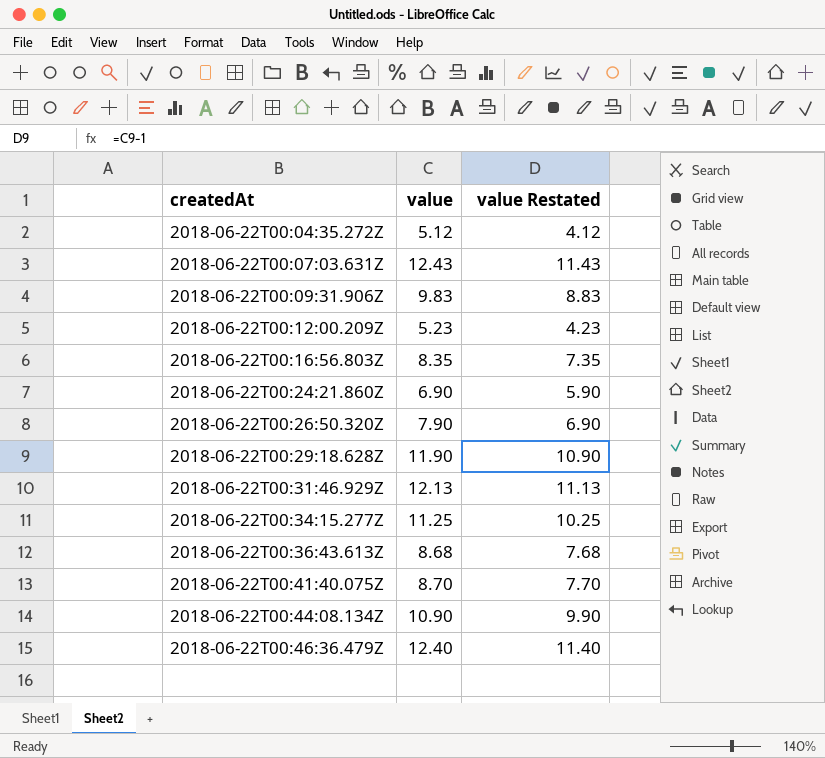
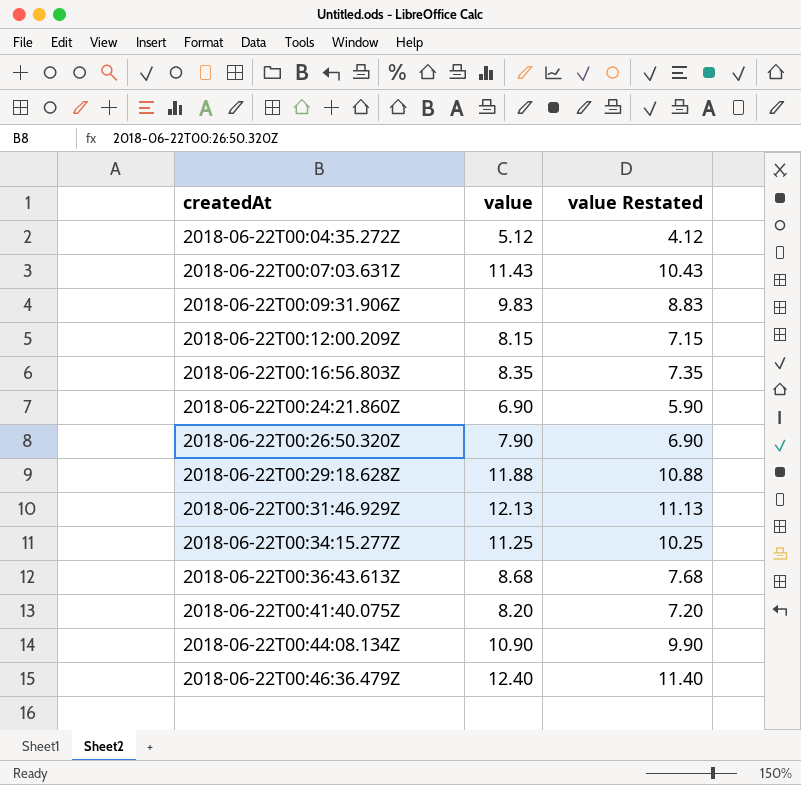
2018-06-22T00:07:03.631Z | value: 12.43 -> 11.43
2018-06-22T00:07:03.631Z | value Restated: 11.43 -> 10.43
2018-06-22T00:12:00.209Z | value: 5.23 -> 8.15
2018-06-22T00:12:00.209Z | value Restated: 4.23 -> 7.15
2018-06-22T00:29:18.628Z | value: 11.90 -> 11.88
2018-06-22T00:29:18.628Z | value Restated: 10.90 -> 10.88
2018-06-22T00:41:40.075Z | value: 8.70 -> 8.20
2018-06-22T00:41:40.075Z | value Restated: 7.70 -> 7.20

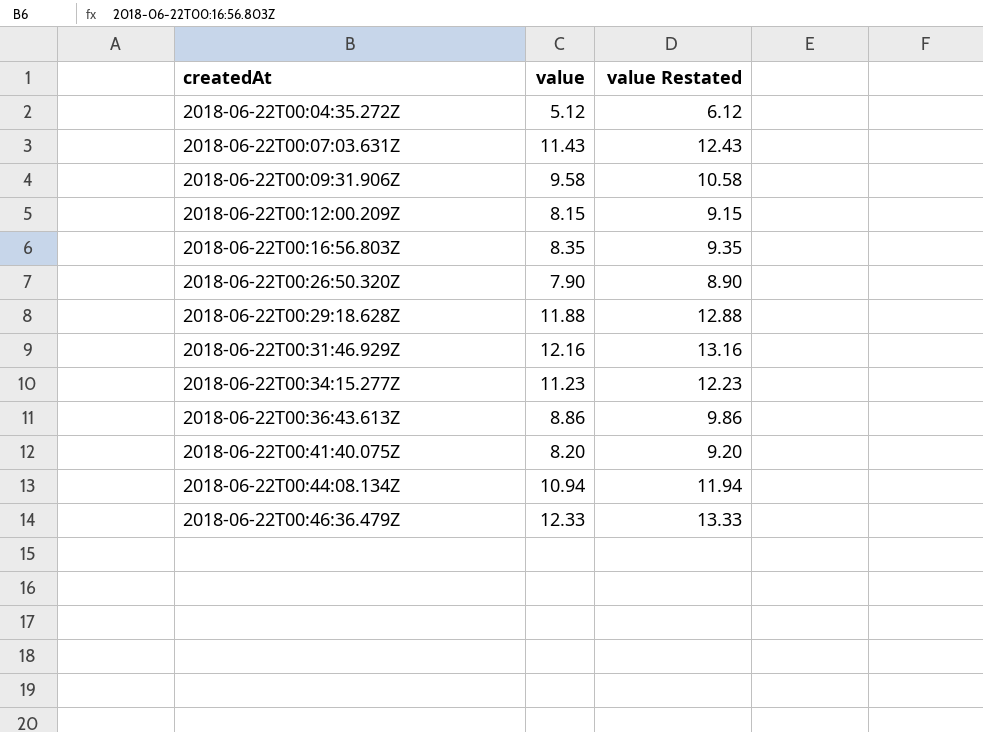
column value Restated | formula: [value] - 1 -> [value] + 1
row 2018-06-22T00:24:21.860Z: 6.90 | 5.90 -> none
2018-06-22T00:09:31.906Z | value: 9.83 -> 9.58
2018-06-22T00:31:46.929Z | value: 12.13 -> 12.16
2018-06-22T00:34:15.277Z | value: 11.25 -> 11.23
2018-06-22T00:36:43.613Z | value: 8.68 -> 8.86
2018-06-22T00:44:08.134Z | value: 10.90 -> 10.94
2018-06-22T00:46:36.479Z | value: 12.40 -> 12.33

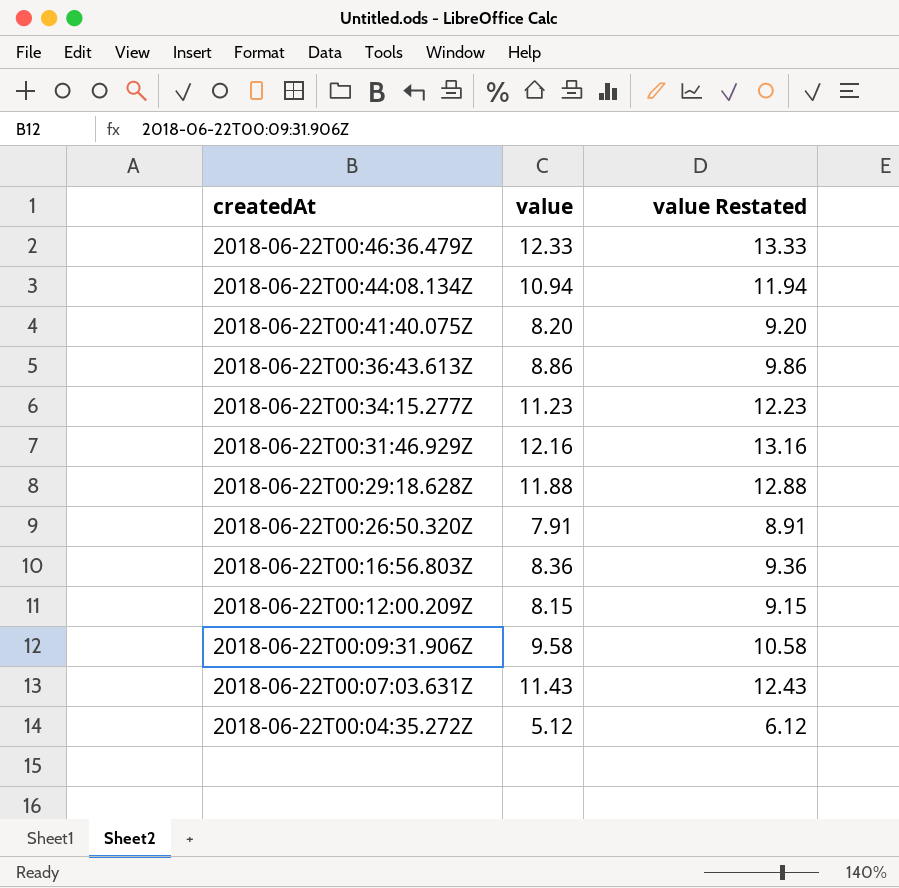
row order: createdAt ascending -> createdAt descending
2018-06-22T00:26:50.320Z | value: 7.90 -> 7.91
2018-06-22T00:26:50.320Z | value Restated: 8.90 -> 8.91
2018-06-22T00:16:56.803Z | value: 8.35 -> 8.36
2018-06-22T00:16:56.803Z | value Restated: 9.35 -> 9.36

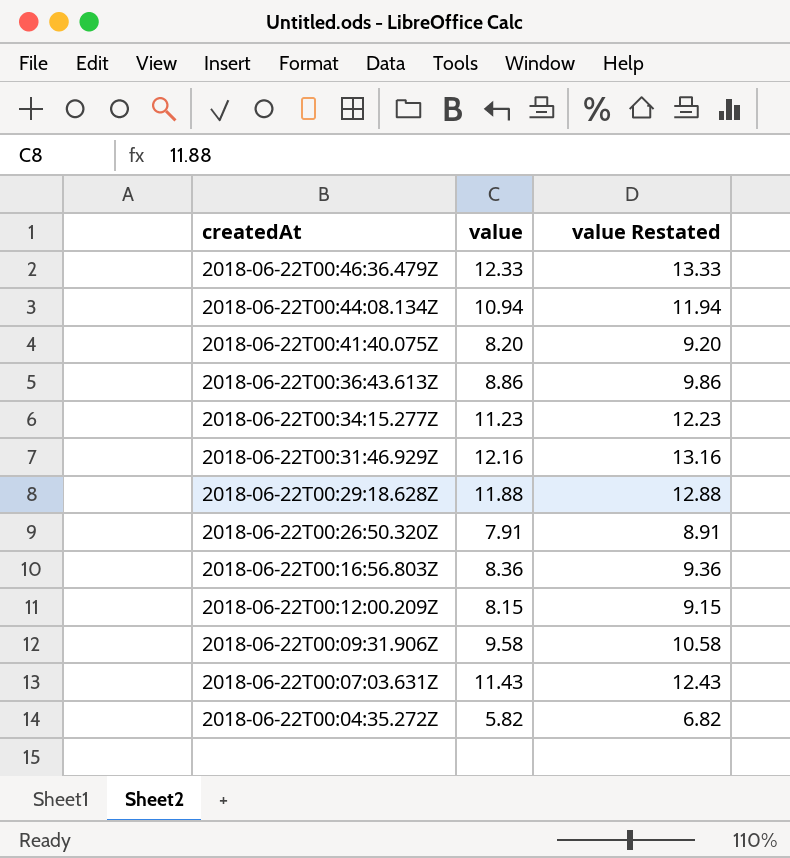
2018-06-22T00:04:35.272Z | value: 5.12 -> 5.82
2018-06-22T00:04:35.272Z | value Restated: 6.12 -> 6.82

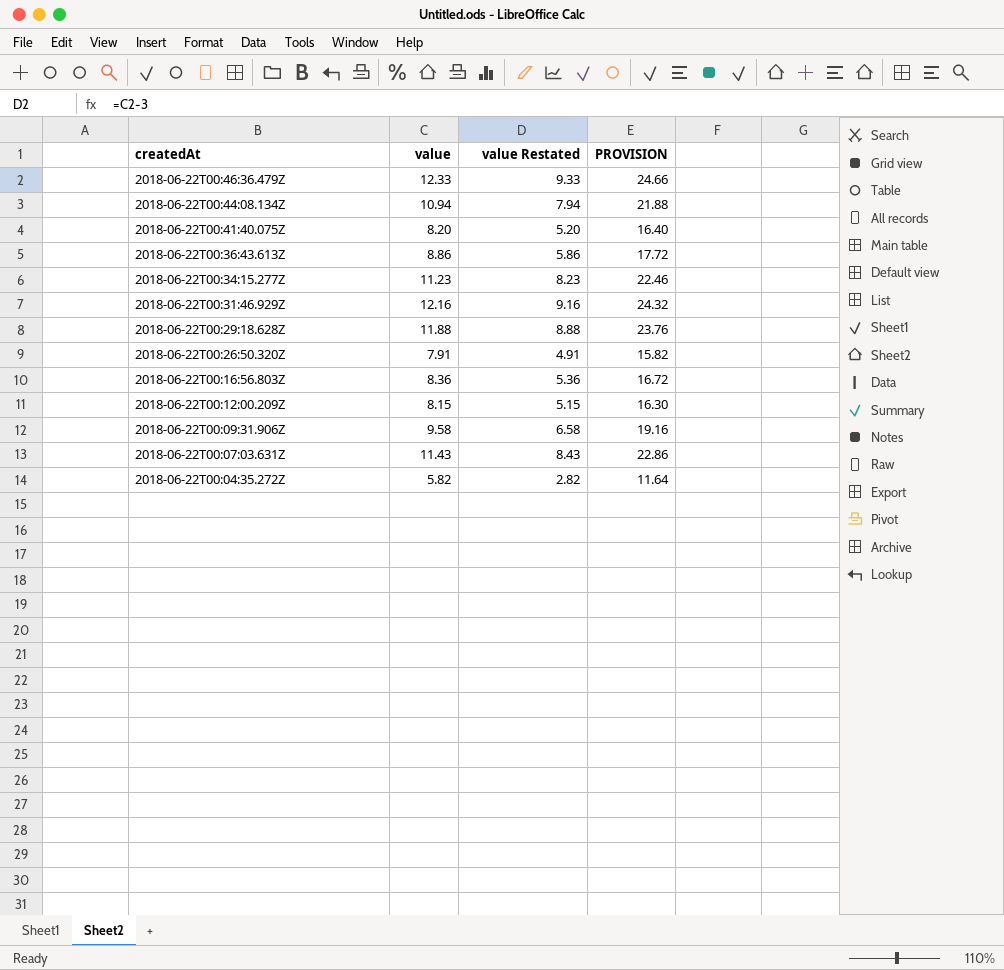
column value Restated | formula: [value] + 1 -> [value] - 3
column PROVISION | formula: none -> [value] * 2

